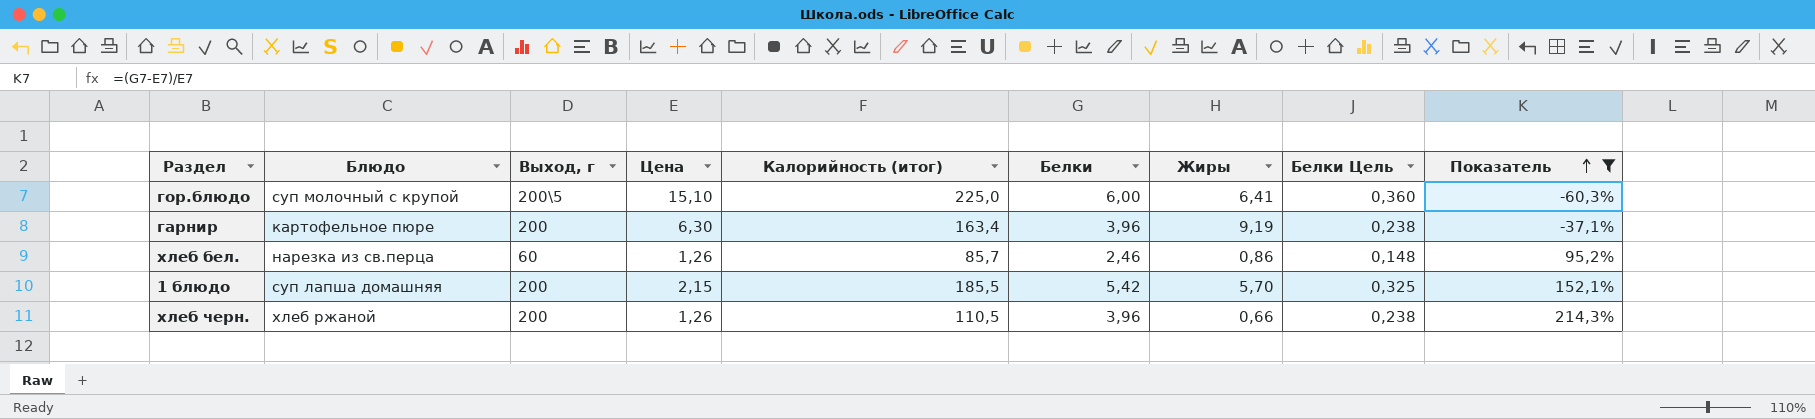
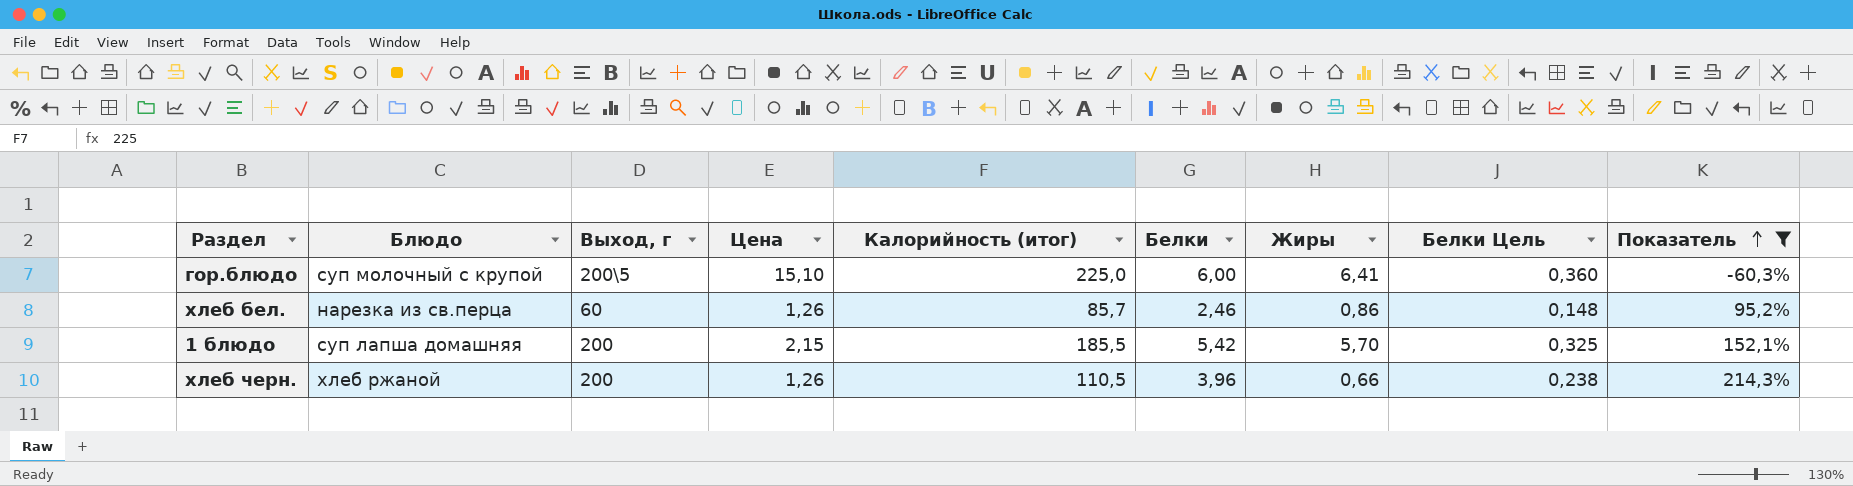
row гарнир: картофельное пюре | 200 | 6,30 | 163,4 | 3,96 | 9,19 | 0,238 | -37,1% -> none

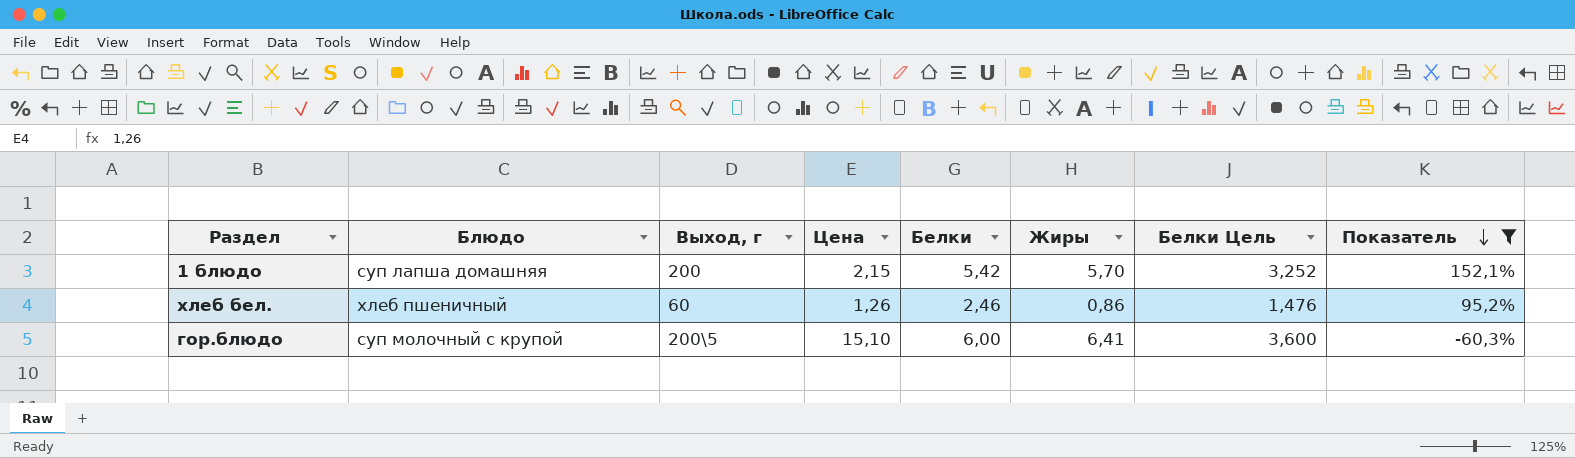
row order: Показатель ascending -> Показатель descending
column Калорийность (итог) | position: 5 -> none
column Белки Цель | formula: [Белки] * 0,06 -> [Белки] * 0,6
row хлеб черн.: хлеб ржаной | 200 | 1,26 | 110,5 | 3,96 | 0,66 | 0,238 | 214,3% -> none
хлеб бел. | Блюдо: нарезка из св.перца -> хлеб пшеничный

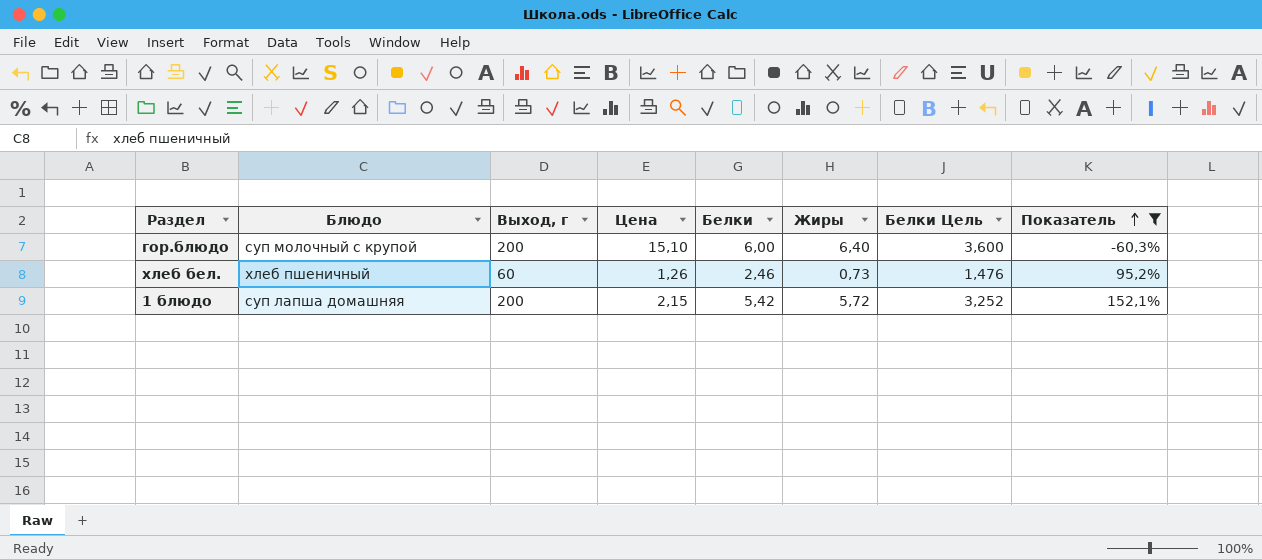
row order: Показатель descending -> Показатель ascending
гор.блюдо | Выход, г: 200\5 -> 200
гор.блюдо | Жиры: 6,41 -> 6,40
хлеб бел. | Жиры: 0,86 -> 0,73
1 блюдо | Жиры: 5,70 -> 5,72

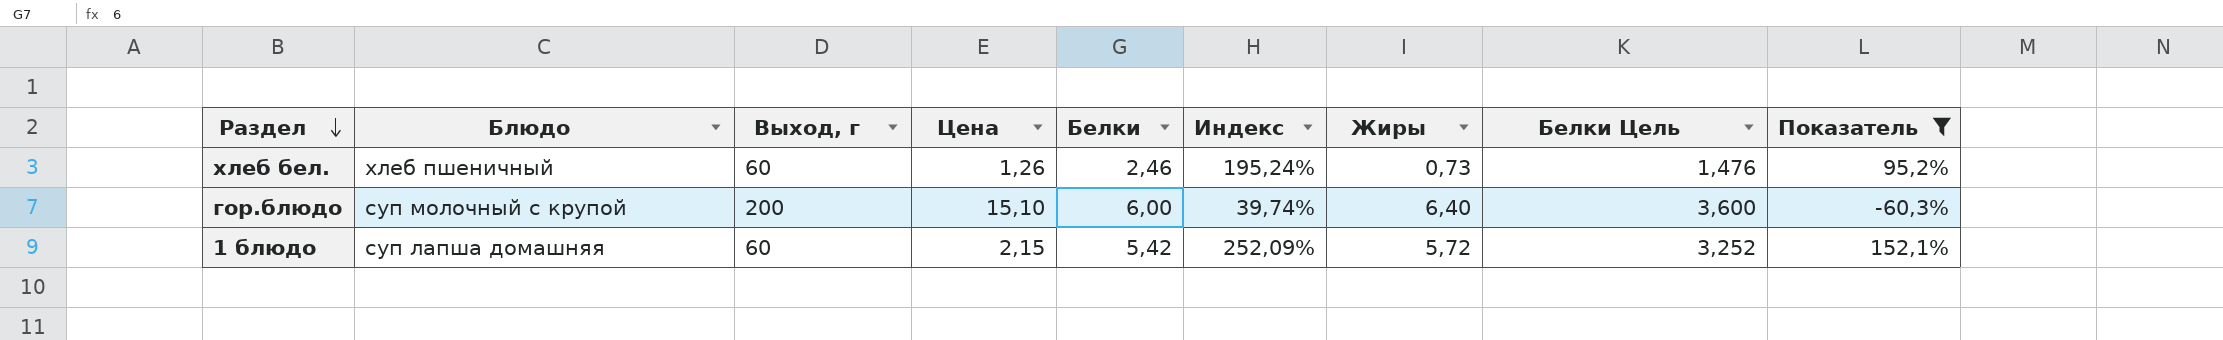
row order: Показатель ascending -> Раздел descending
column Индекс | formula: none -> [Белки] / [Цена]
1 блюдо | Выход, г: 200 -> 60

